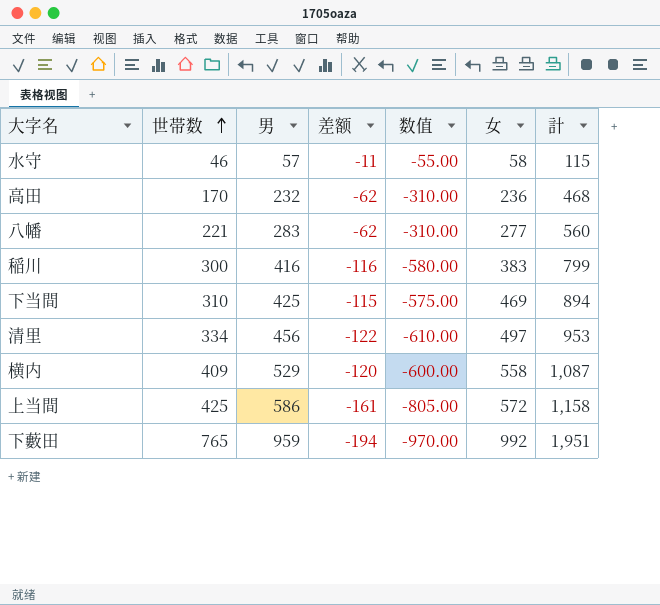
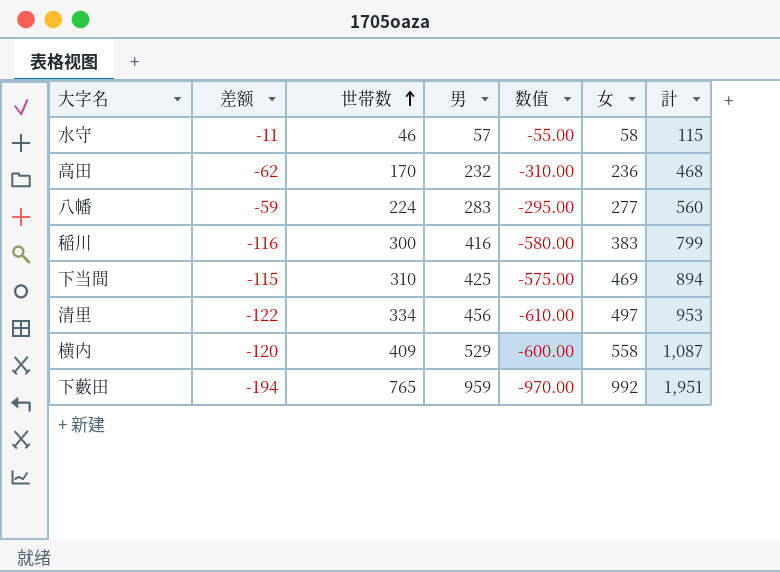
column 差额 | position: 4 -> 2
row 上当間: 425 | 586 | -161 | -805.00 | 572 | 1,158 -> none
八幡 | 差额: -62 -> -59
八幡 | 世帯数: 221 -> 224
八幡 | 数值: -310.00 -> -295.00

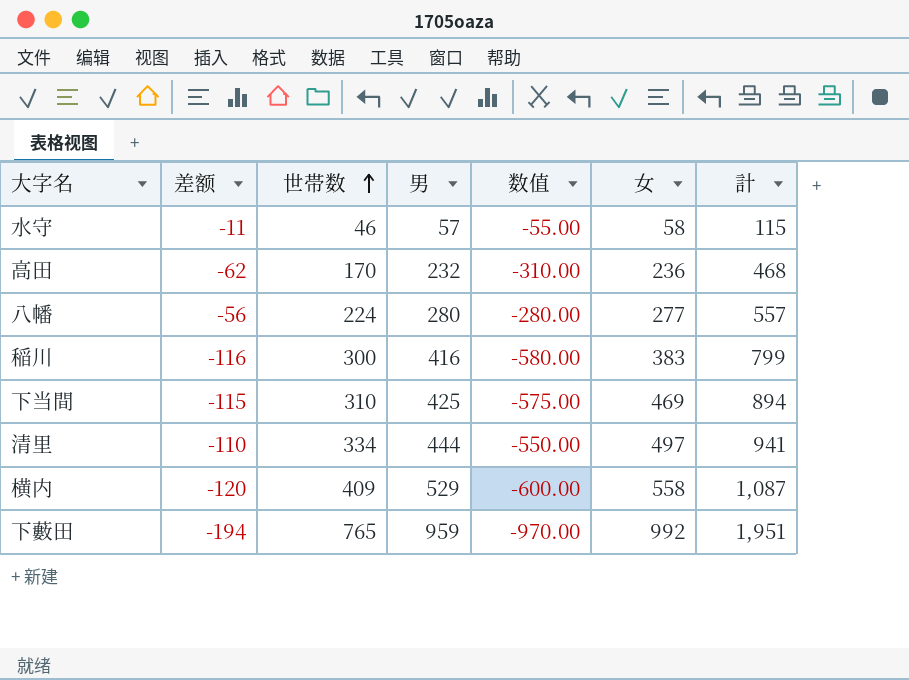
八幡 | 差额: -59 -> -56
八幡 | 男: 283 -> 280
八幡 | 数值: -295.00 -> -280.00
八幡 | 計: 560 -> 557
清里 | 差额: -122 -> -110
清里 | 男: 456 -> 444
清里 | 数值: -610.00 -> -550.00
清里 | 計: 953 -> 941

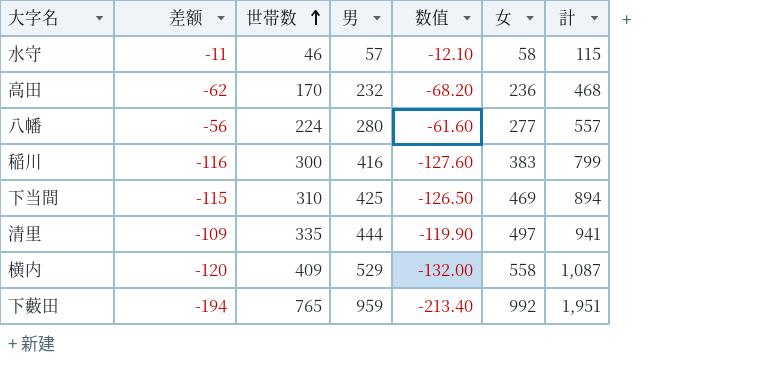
column 数值 | formula: [差额] * 5 -> [差额] * 1.1
清里 | 差额: -110 -> -109
清里 | 世帯数: 334 -> 335

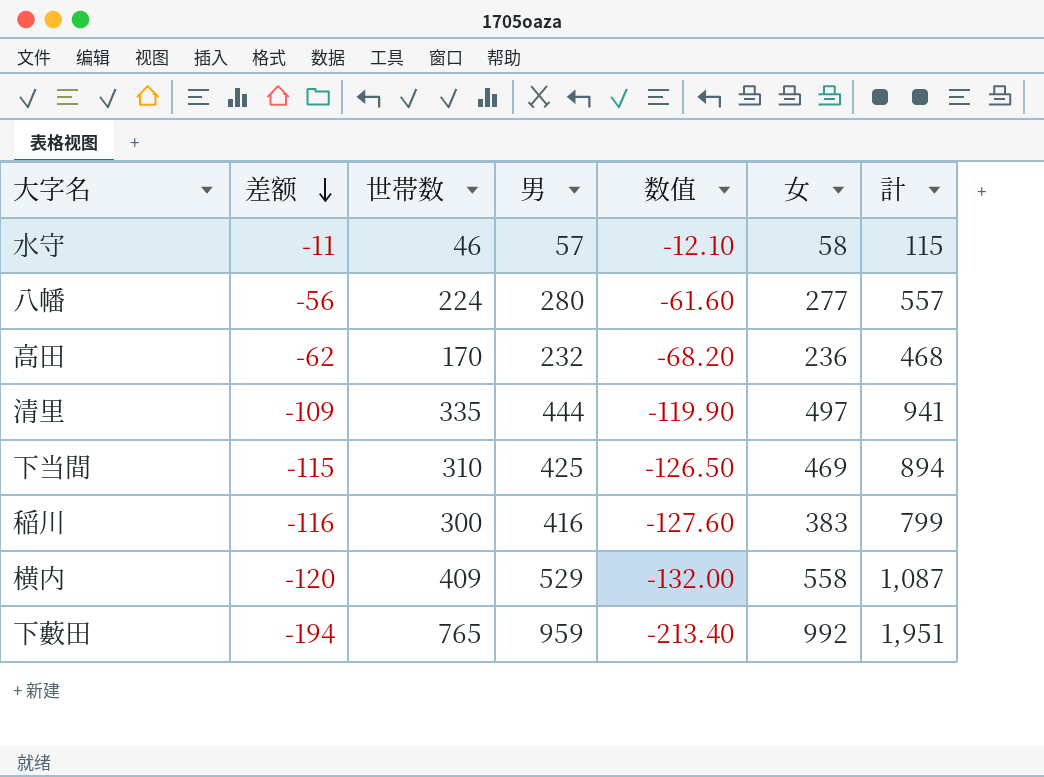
row order: 世帯数 ascending -> 差额 descending

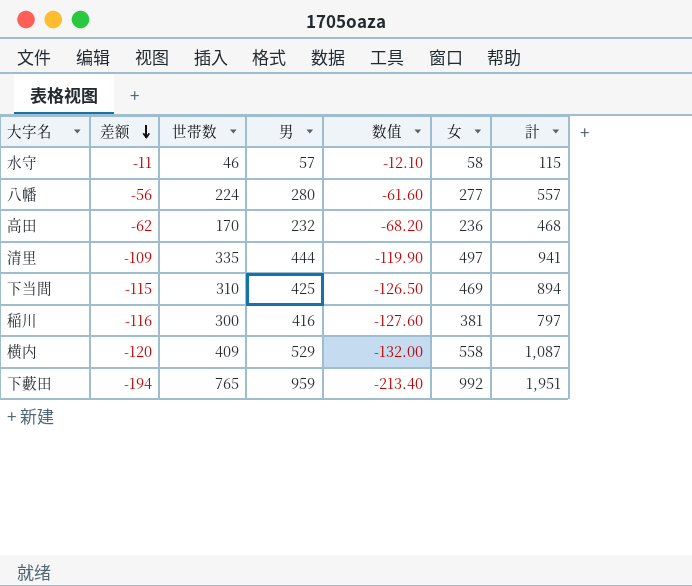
稲川 | 女: 383 -> 381
稲川 | 計: 799 -> 797

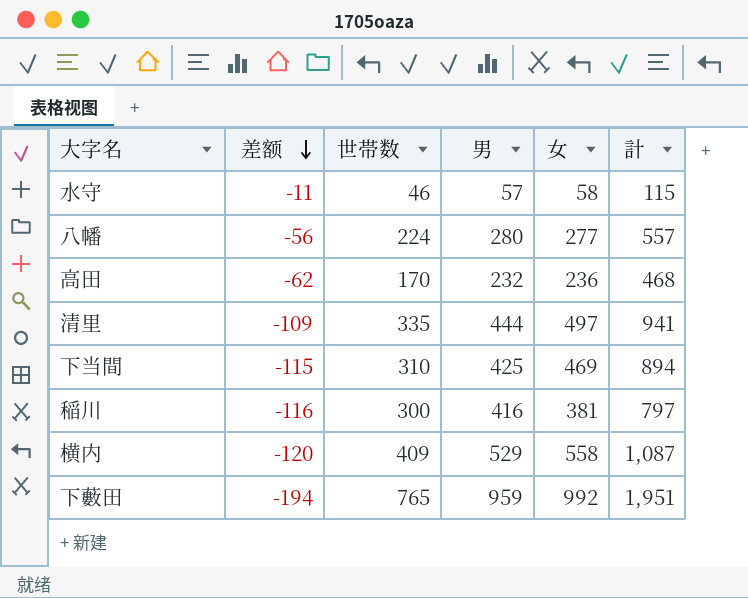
column 数值 | formula: [差额] * 1.1 -> none

